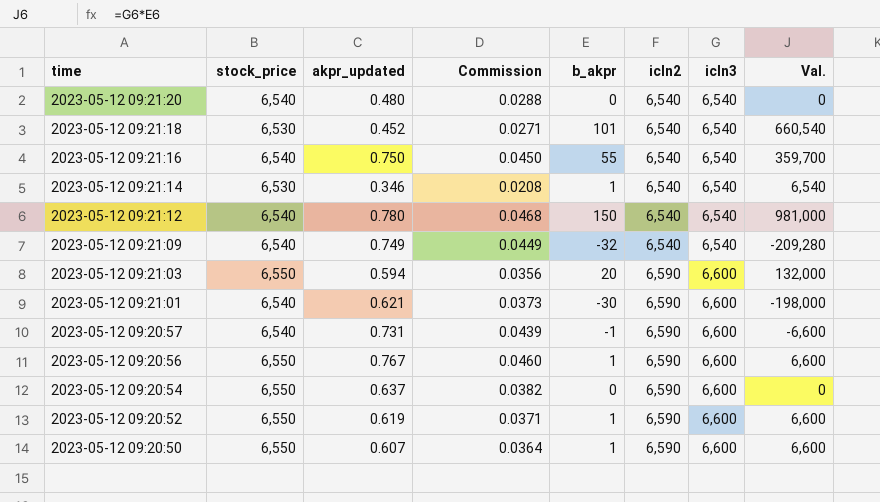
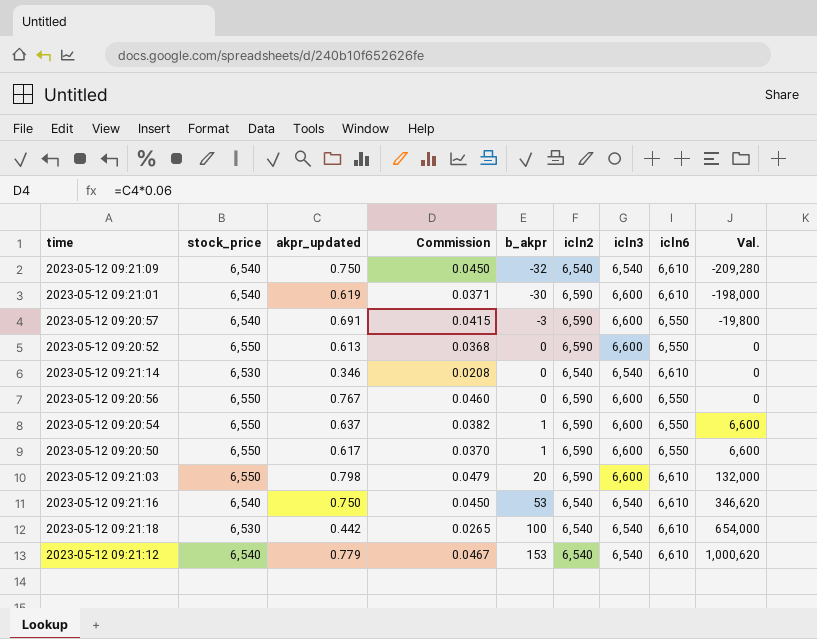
row order: time descending -> b_akpr ascending
column icln6 | position: none -> 8
row 2023-05-12 09:21:20: 6,540 | 0.480 | 0.0288 | 0 | 6,540 | 6,540 | 0 -> none
2023-05-12 09:21:09 | akpr_updated: 0.749 -> 0.750
2023-05-12 09:21:09 | Commission: 0.0449 -> 0.0450
2023-05-12 09:21:01 | akpr_updated: 0.621 -> 0.619
2023-05-12 09:21:01 | Commission: 0.0373 -> 0.0371
2023-05-12 09:20:57 | akpr_updated: 0.731 -> 0.691
2023-05-12 09:20:57 | Commission: 0.0439 -> 0.0415
2023-05-12 09:20:57 | b_akpr: -1 -> -3
2023-05-12 09:20:57 | Val.: -6,600 -> -19,800
2023-05-12 09:20:52 | akpr_updated: 0.619 -> 0.613
2023-05-12 09:20:52 | Commission: 0.0371 -> 0.0368
2023-05-12 09:20:52 | b_akpr: 1 -> 0
2023-05-12 09:20:52 | Val.: 6,600 -> 0
2023-05-12 09:21:14 | b_akpr: 1 -> 0
2023-05-12 09:21:14 | Val.: 6,540 -> 0
2023-05-12 09:20:56 | b_akpr: 1 -> 0
2023-05-12 09:20:56 | Val.: 6,600 -> 0
2023-05-12 09:20:54 | b_akpr: 0 -> 1
2023-05-12 09:20:54 | Val.: 0 -> 6,600
2023-05-12 09:20:50 | akpr_updated: 0.607 -> 0.617
2023-05-12 09:20:50 | Commission: 0.0364 -> 0.0370
2023-05-12 09:21:03 | akpr_updated: 0.594 -> 0.798
2023-05-12 09:21:03 | Commission: 0.0356 -> 0.0479
2023-05-12 09:21:16 | b_akpr: 55 -> 53
2023-05-12 09:21:16 | Val.: 359,700 -> 346,620
2023-05-12 09:21:18 | akpr_updated: 0.452 -> 0.442
2023-05-12 09:21:18 | Commission: 0.0271 -> 0.0265
2023-05-12 09:21:18 | b_akpr: 101 -> 100
2023-05-12 09:21:18 | Val.: 660,540 -> 654,000
2023-05-12 09:21:12 | akpr_updated: 0.780 -> 0.779
2023-05-12 09:21:12 | Commission: 0.0468 -> 0.0467
2023-05-12 09:21:12 | b_akpr: 150 -> 153
2023-05-12 09:21:12 | Val.: 981,000 -> 1,000,620

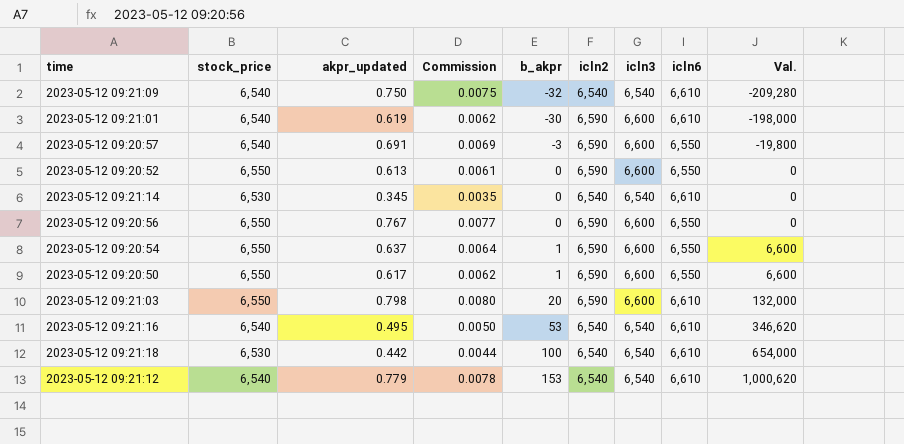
column Commission | formula: [akpr_updated] * 0.06 -> [akpr_updated] * 0.01
2023-05-12 09:21:14 | akpr_updated: 0.346 -> 0.345
2023-05-12 09:21:16 | akpr_updated: 0.750 -> 0.495

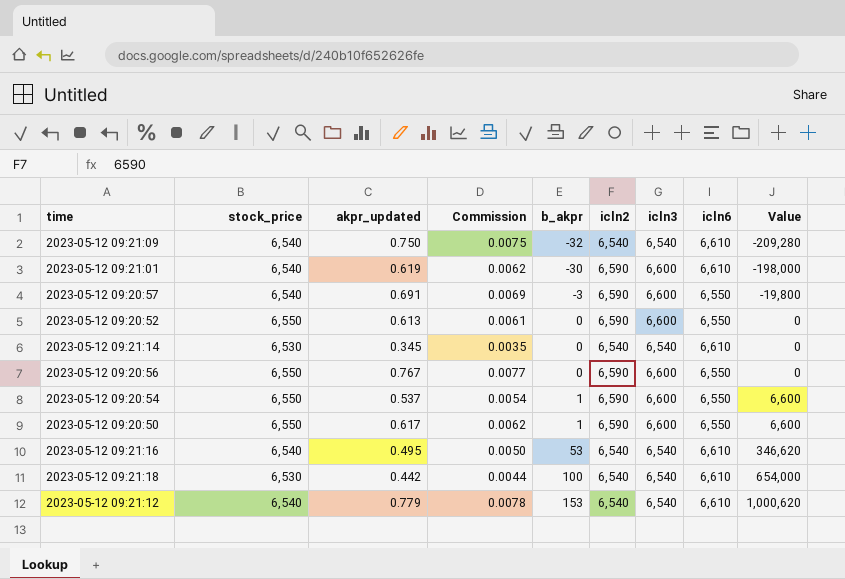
column name: Val. -> Value
row 2023-05-12 09:21:03: 6,550 | 0.798 | 0.0080 | 20 | 6,590 | 6,600 | 6,610 | 132,000 -> none
2023-05-12 09:20:54 | akpr_updated: 0.637 -> 0.537
2023-05-12 09:20:54 | Commission: 0.0064 -> 0.0054

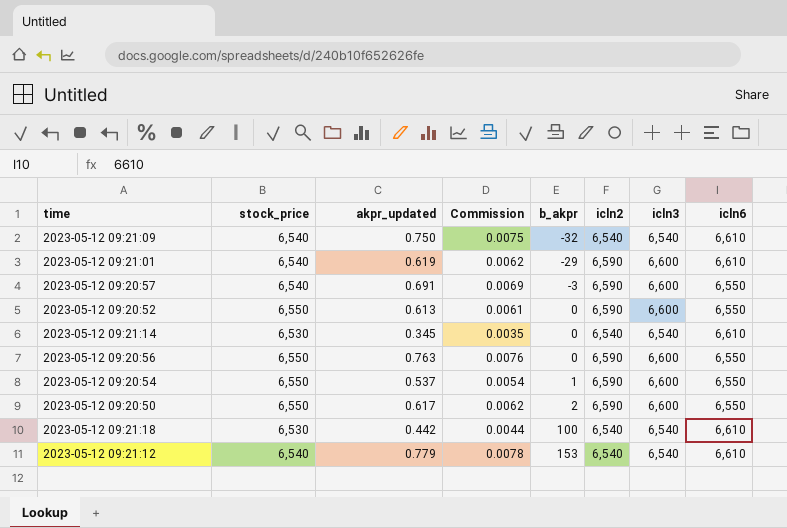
column Value | formula: [b_akpr] * [icln3] -> none
row 2023-05-12 09:21:16: 6,540 | 0.495 | 0.0050 | 53 | 6,540 | 6,540 | 6,610 | 346,620 -> none
2023-05-12 09:21:01 | b_akpr: -30 -> -29
2023-05-12 09:20:56 | akpr_updated: 0.767 -> 0.763
2023-05-12 09:20:56 | Commission: 0.0077 -> 0.0076
2023-05-12 09:20:50 | b_akpr: 1 -> 2

